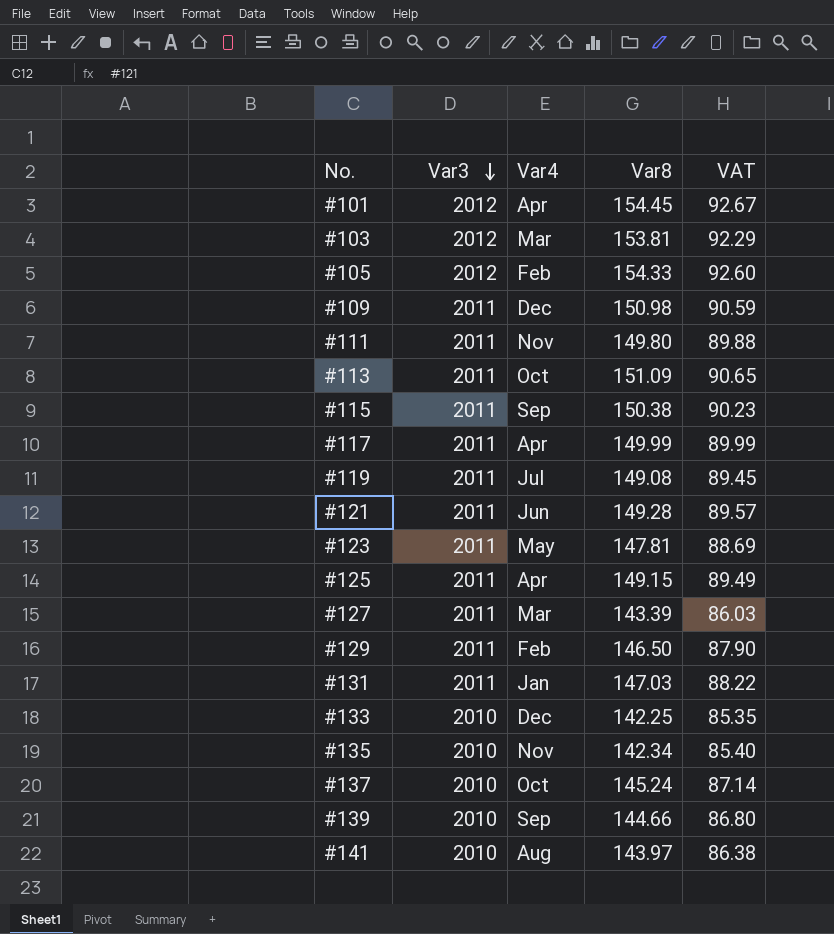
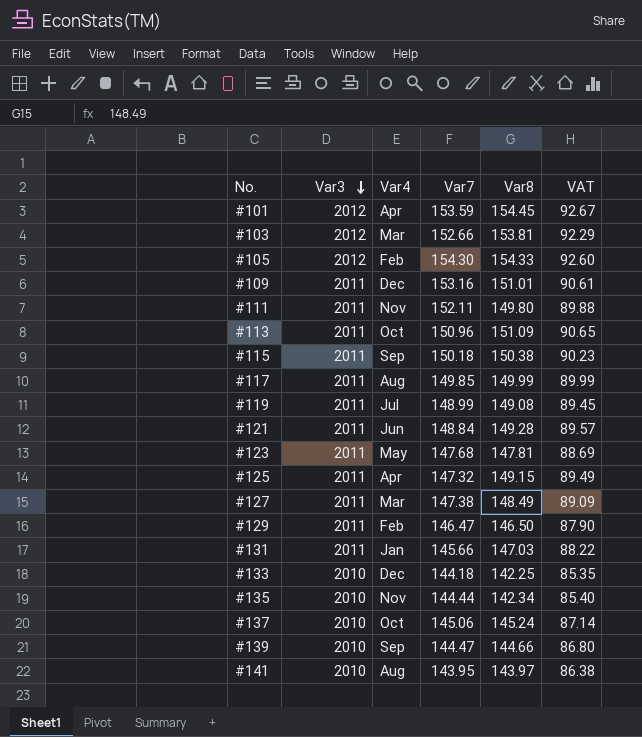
column Var7 | position: none -> 4
#109 | Var8: 150.98 -> 151.01
#109 | VAT: 90.59 -> 90.61
#117 | Var4: Apr -> Aug
#127 | Var8: 143.39 -> 148.49
#127 | VAT: 86.03 -> 89.09

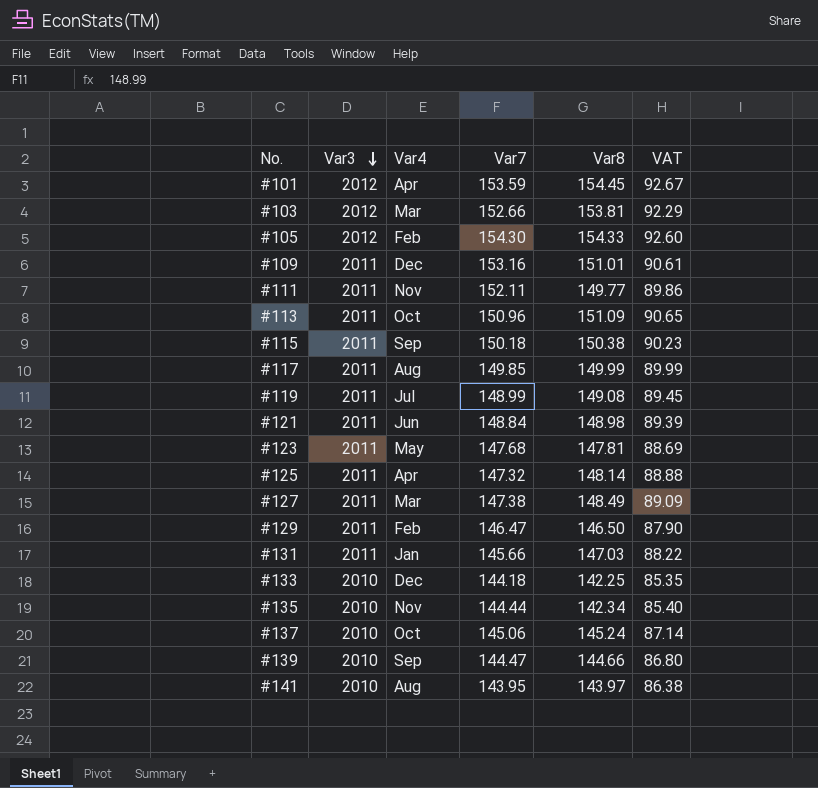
#111 | Var8: 149.80 -> 149.77
#111 | VAT: 89.88 -> 89.86
#121 | Var8: 149.28 -> 148.98
#121 | VAT: 89.57 -> 89.39
#125 | Var8: 149.15 -> 148.14
#125 | VAT: 89.49 -> 88.88

